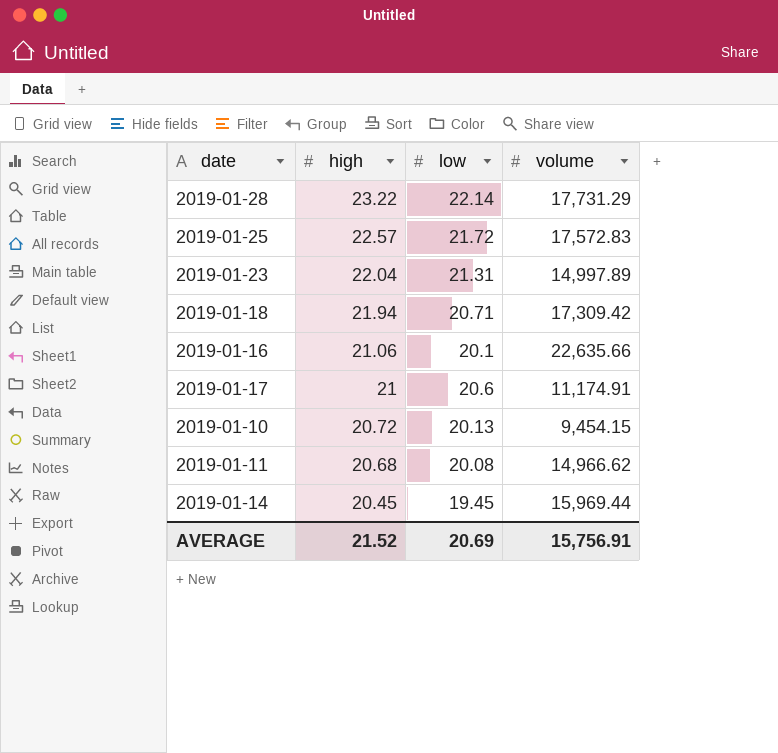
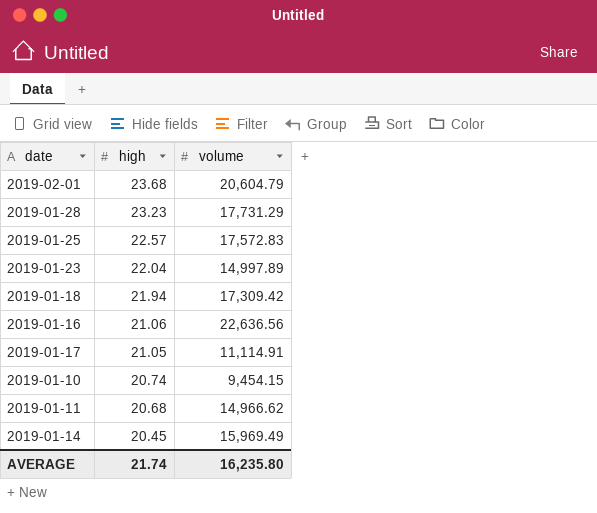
column low | position: 3 -> none
row 2019-02-01: none -> 23.68 | 20,604.79
2019-01-28 | high: 23.22 -> 23.23
2019-01-16 | volume: 22,635.66 -> 22,636.56
2019-01-17 | high: 21 -> 21.05
2019-01-17 | volume: 11,174.91 -> 11,114.91
2019-01-10 | high: 20.72 -> 20.74
2019-01-14 | volume: 15,969.44 -> 15,969.49
AVERAGE | high: 21.52 -> 21.74
AVERAGE | volume: 15,756.91 -> 16,235.80

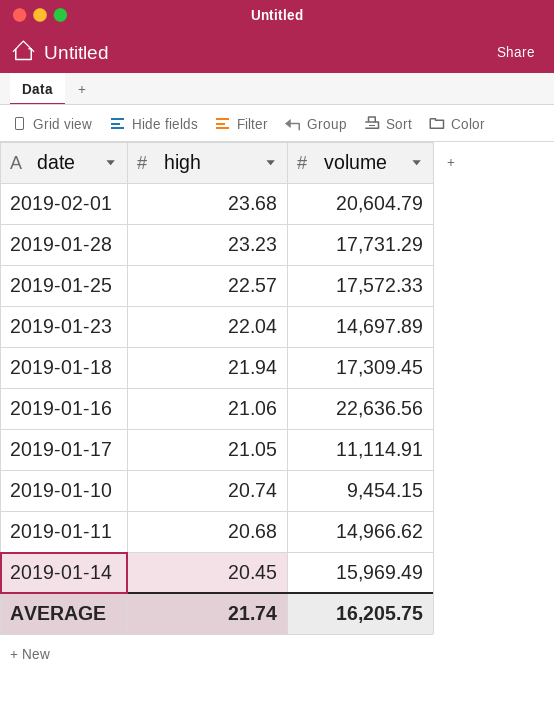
2019-01-25 | volume: 17,572.83 -> 17,572.33
2019-01-23 | volume: 14,997.89 -> 14,697.89
2019-01-18 | volume: 17,309.42 -> 17,309.45
AVERAGE | volume: 16,235.80 -> 16,205.75

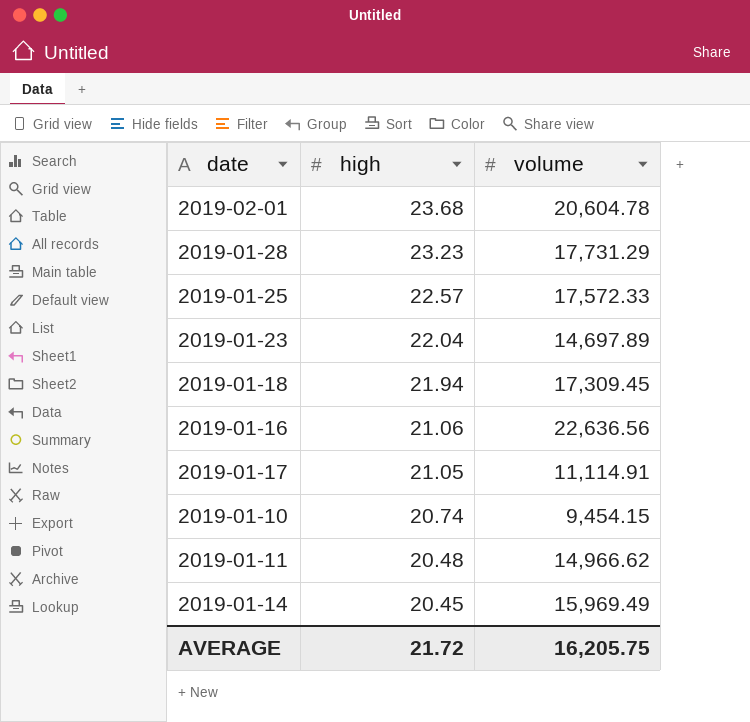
2019-02-01 | volume: 20,604.79 -> 20,604.78
2019-01-11 | high: 20.68 -> 20.48
AVERAGE | high: 21.74 -> 21.72

